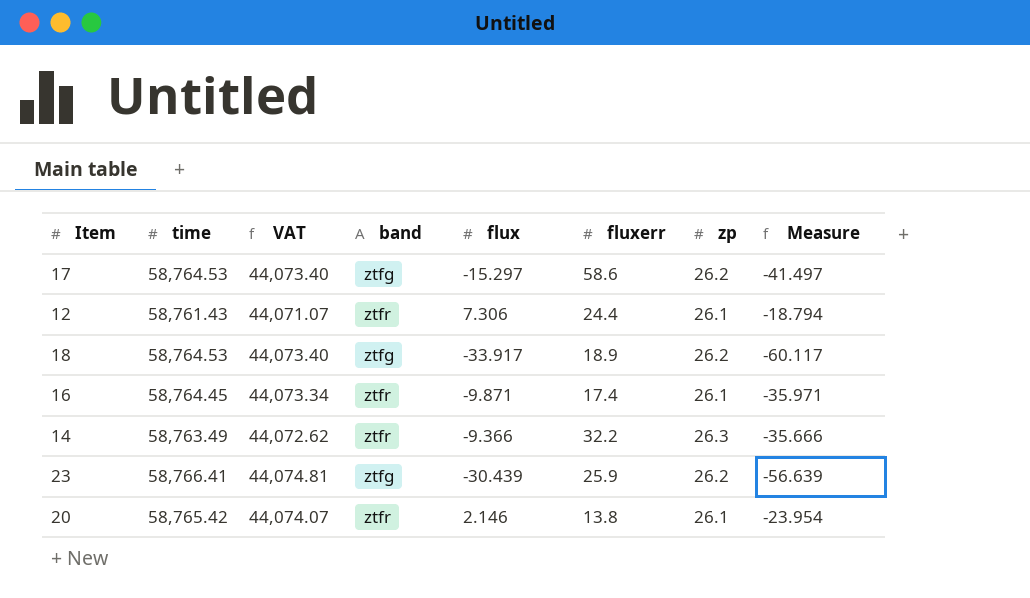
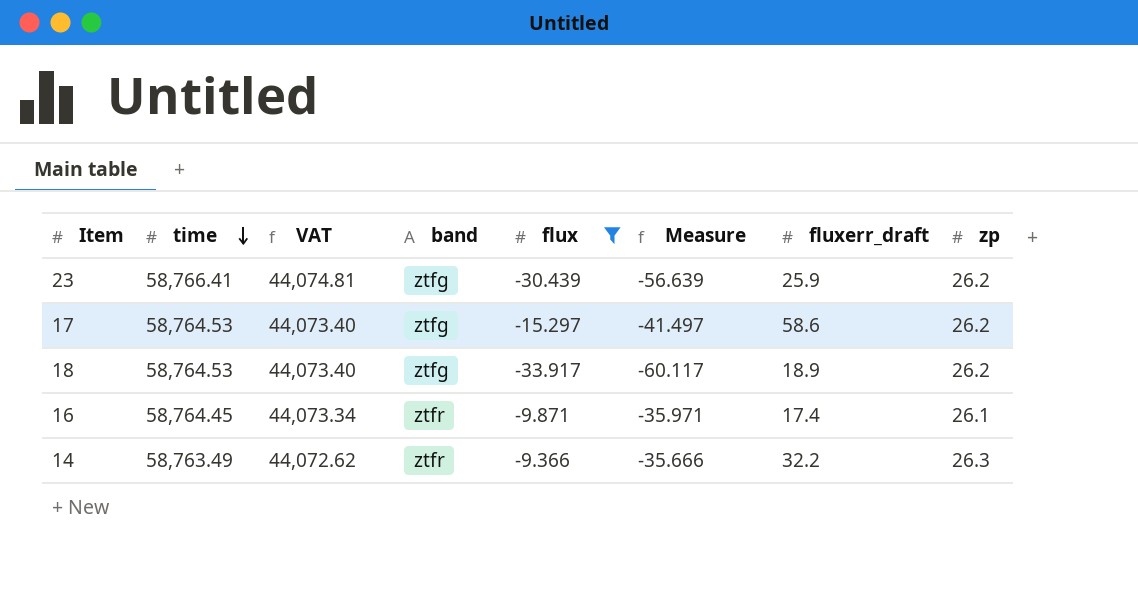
filter: none -> flux <= -9.366
row order: none -> time descending
column Measure | position: 8 -> 6
column name: fluxerr -> fluxerr_draft

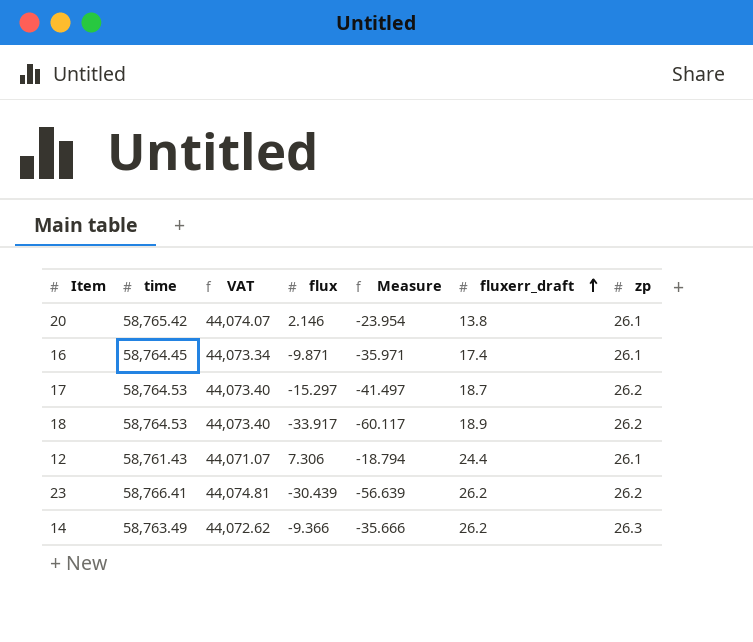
filter: flux <= -9.366 -> none
row order: time descending -> fluxerr_draft ascending
column band | position: 4 -> none
17 | fluxerr_draft: 58.6 -> 18.7
23 | fluxerr_draft: 25.9 -> 26.2
14 | fluxerr_draft: 32.2 -> 26.2

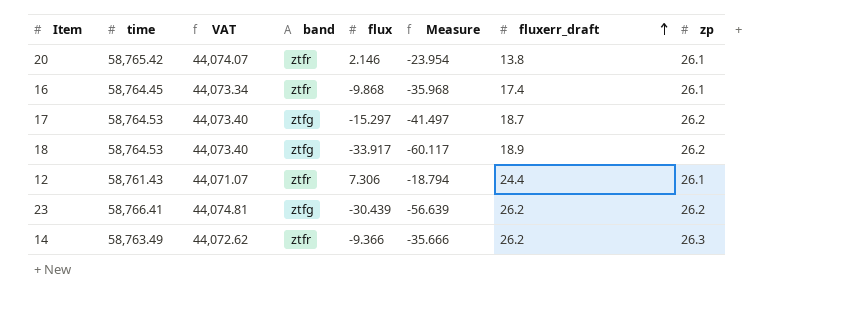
column band | position: none -> 4
16 | flux: -9.871 -> -9.868
16 | Measure: -35.971 -> -35.968

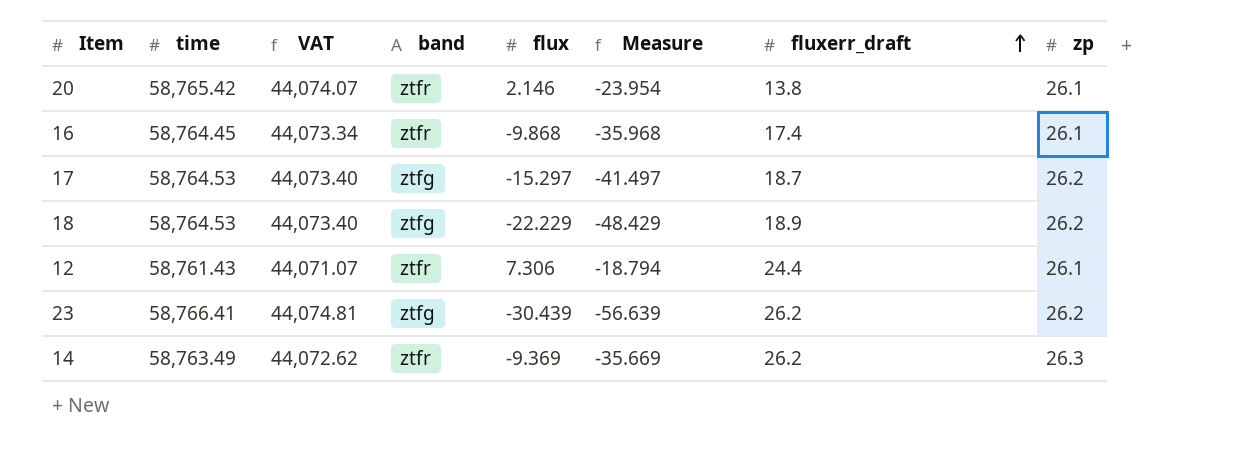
18 | flux: -33.917 -> -22.229
18 | Measure: -60.117 -> -48.429
14 | flux: -9.366 -> -9.369
14 | Measure: -35.666 -> -35.669

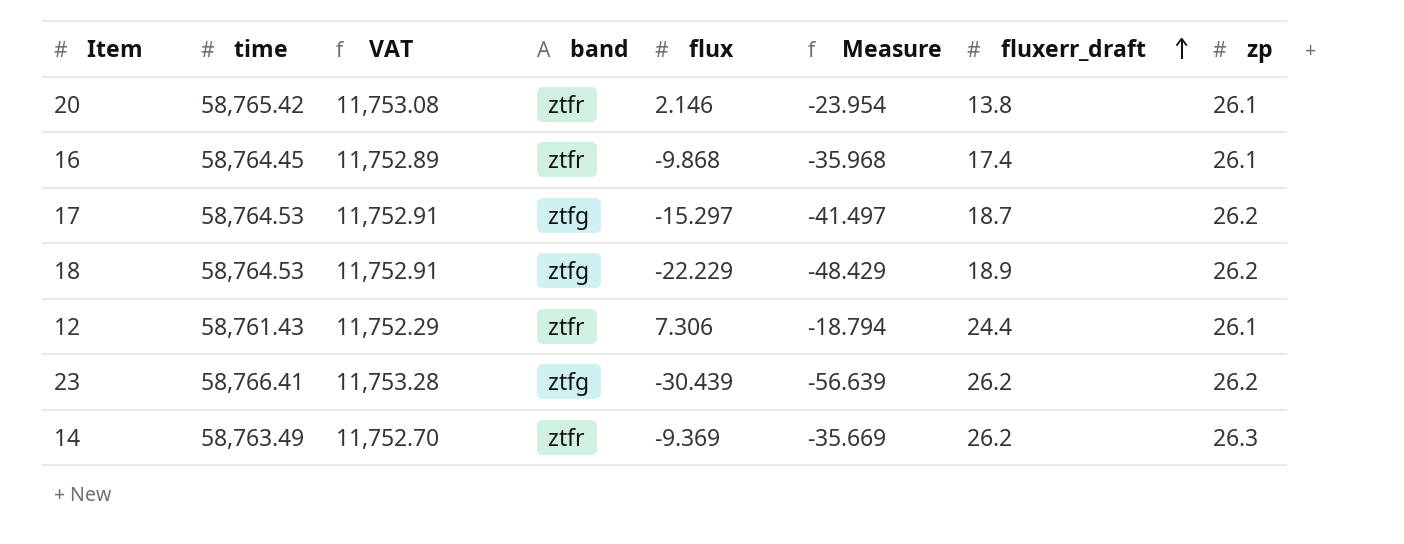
column VAT | formula: [time] * 0.75 -> [time] * 0.2

